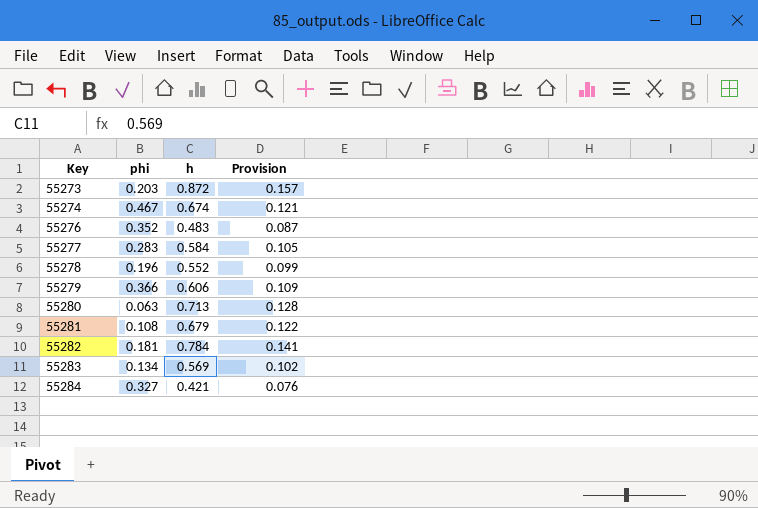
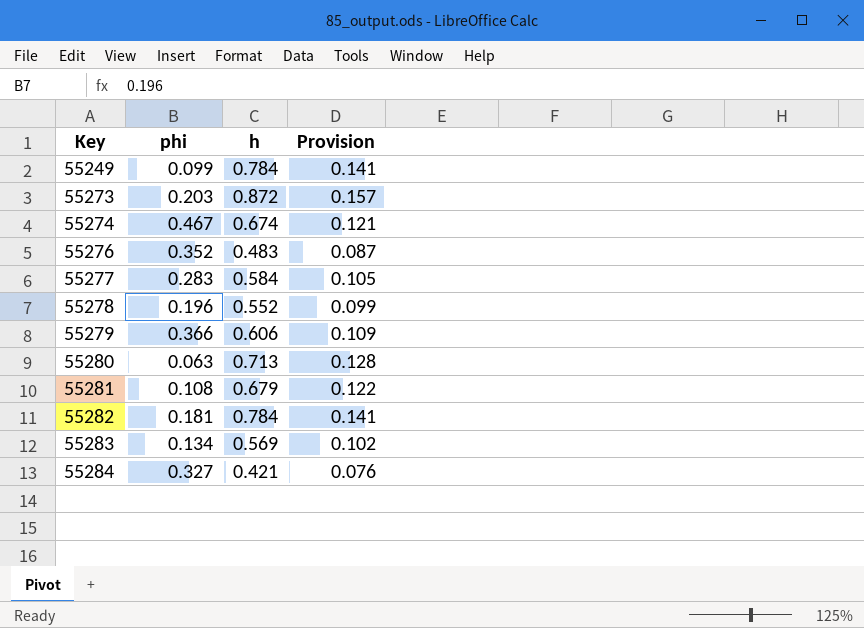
row 55249: none -> 0.099 | 0.784 | 0.141

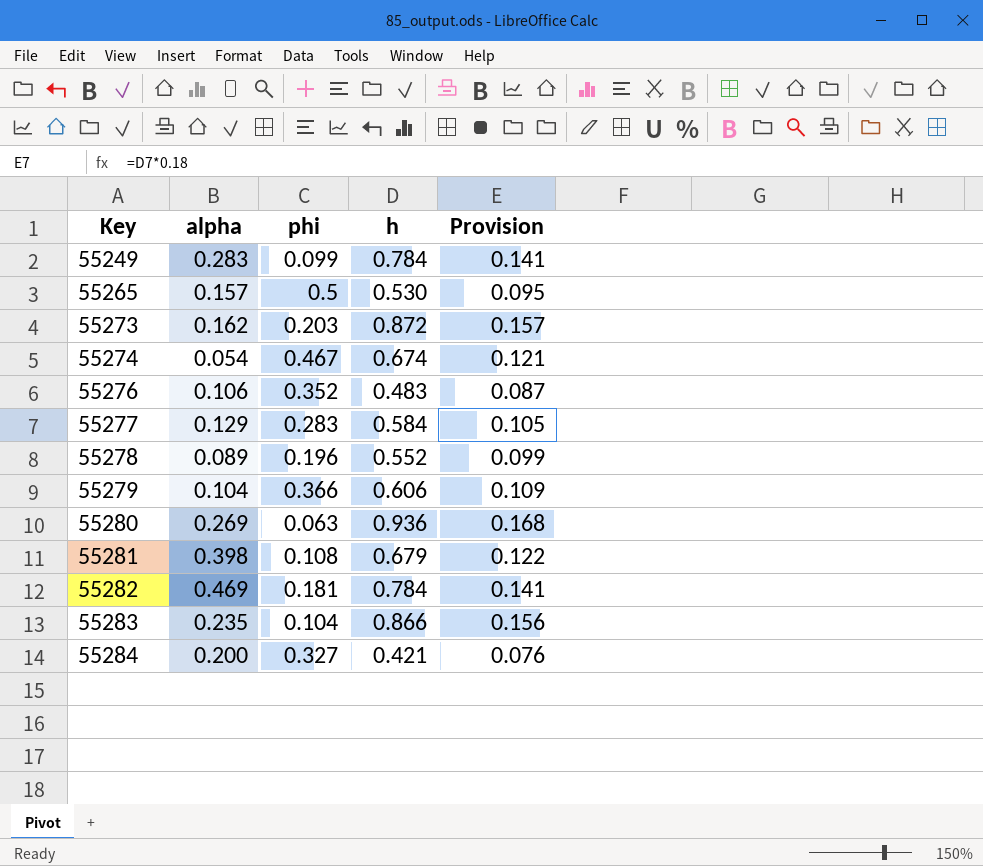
column alpha | position: none -> 2
row 55265: none -> 0.157 | 0.5 | 0.530 | 0.095
55280 | h: 0.713 -> 0.936
55280 | Provision: 0.128 -> 0.168
55283 | phi: 0.134 -> 0.104
55283 | h: 0.569 -> 0.866
55283 | Provision: 0.102 -> 0.156

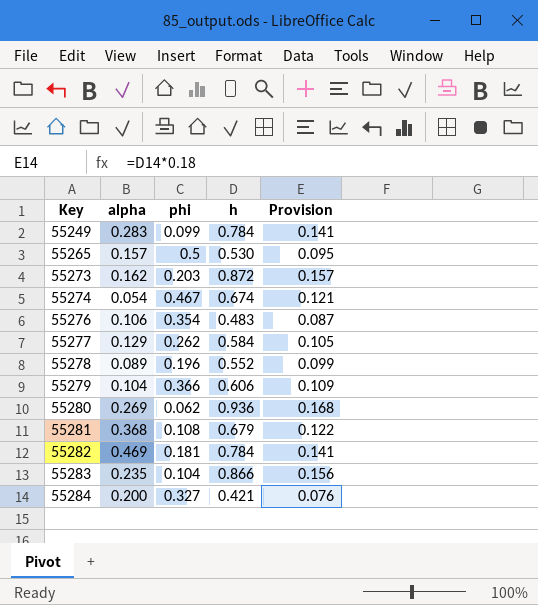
55276 | phi: 0.352 -> 0.354
55277 | phi: 0.283 -> 0.262
55280 | phi: 0.063 -> 0.062
55281 | alpha: 0.398 -> 0.368

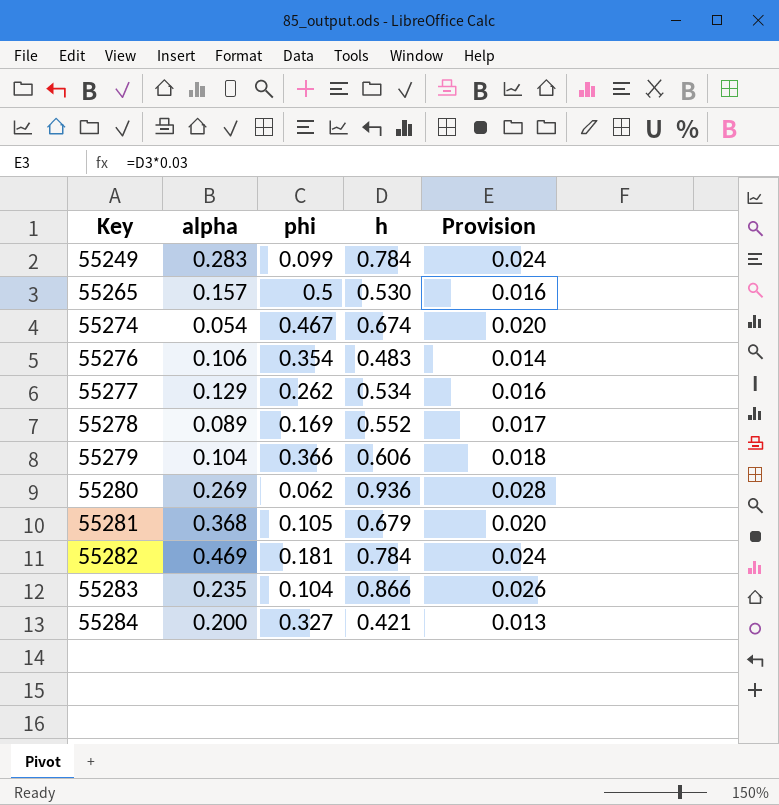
column Provision | formula: [h] * 0.18 -> [h] * 0.03
row 55273: 0.162 | 0.203 | 0.872 | 0.157 -> none
55277 | h: 0.584 -> 0.534
55278 | phi: 0.196 -> 0.169
55281 | phi: 0.108 -> 0.105

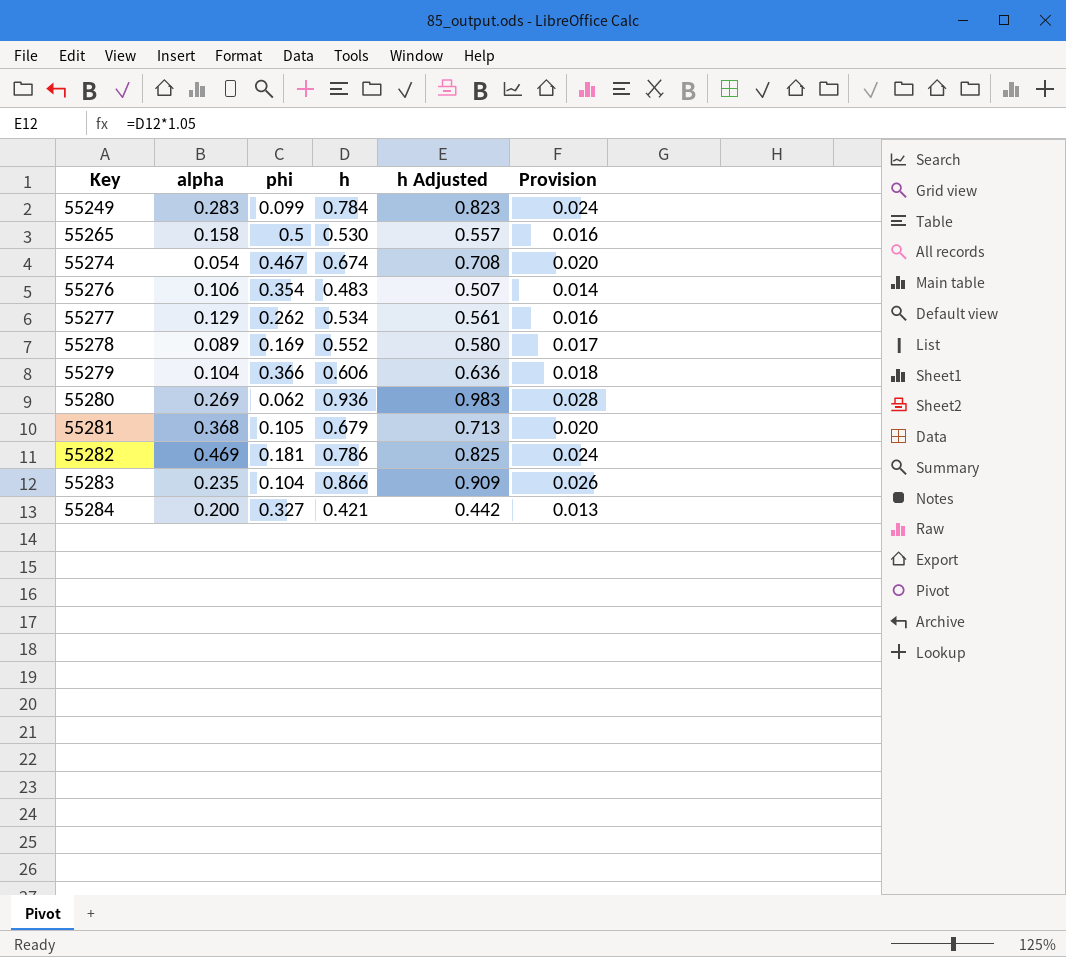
column h Adjusted | formula: none -> [h] * 1.05
55265 | alpha: 0.157 -> 0.158
55282 | h: 0.784 -> 0.786

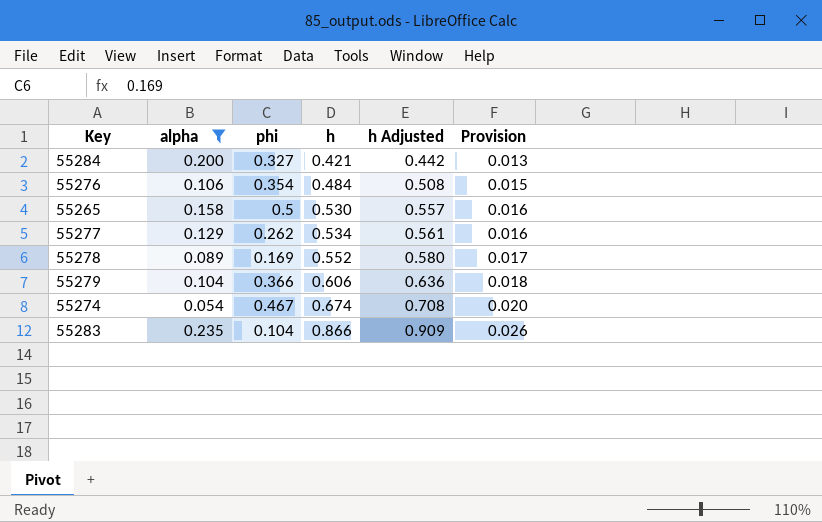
filter: none -> alpha <= 0.235
row order: Key ascending -> h ascending
55276 | h: 0.483 -> 0.484
55276 | h Adjusted: 0.507 -> 0.508
55276 | Provision: 0.014 -> 0.015

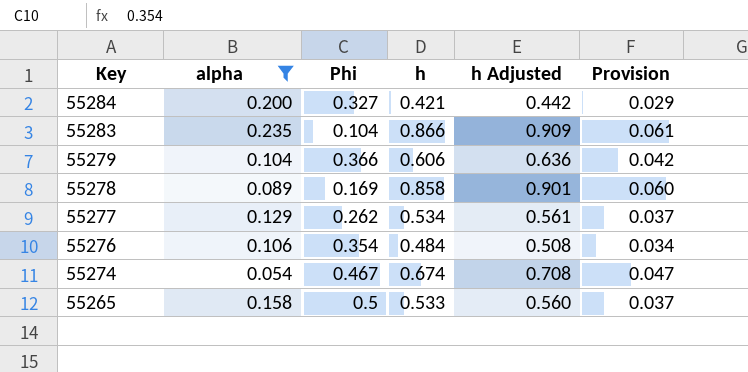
row order: h ascending -> Key descending
column name: phi -> Phi
column Provision | formula: [h] * 0.03 -> [h] * 0.07
55278 | h: 0.552 -> 0.858
55278 | h Adjusted: 0.580 -> 0.901
55265 | h: 0.530 -> 0.533
55265 | h Adjusted: 0.557 -> 0.560

